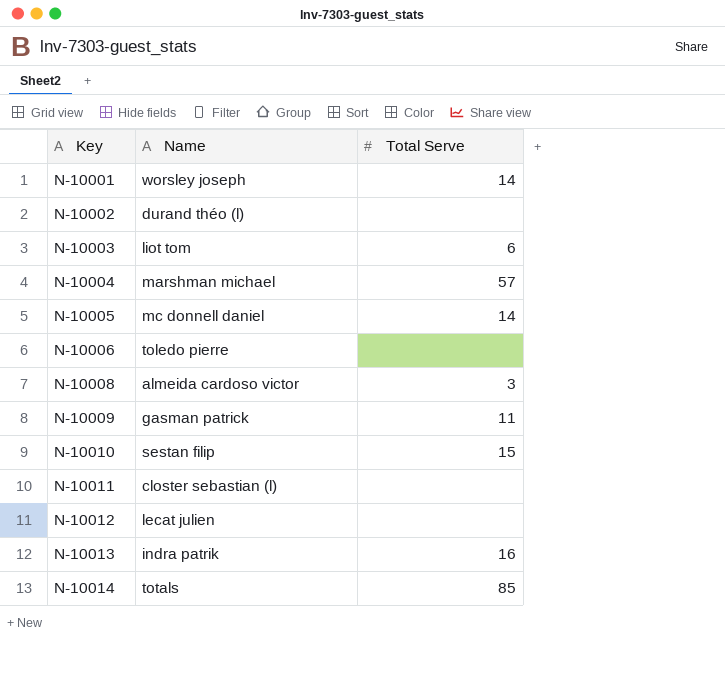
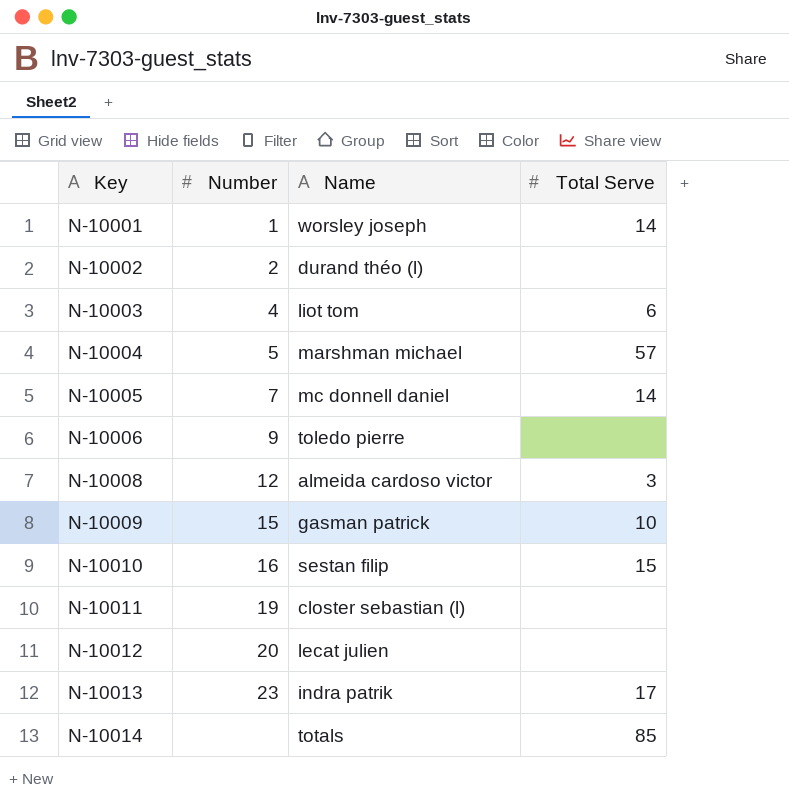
column Number | position: none -> 2
N-10009 | Total Serve: 11 -> 10
N-10013 | Total Serve: 16 -> 17

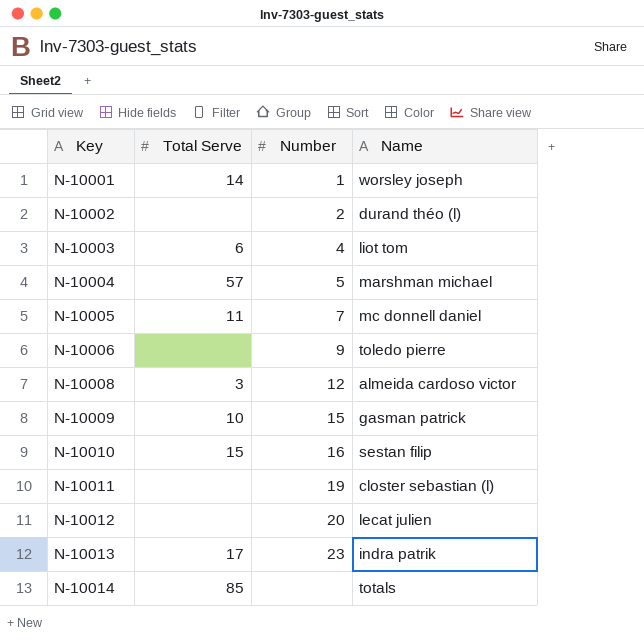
column Total Serve | position: 4 -> 2
N-10005 | Total Serve: 14 -> 11

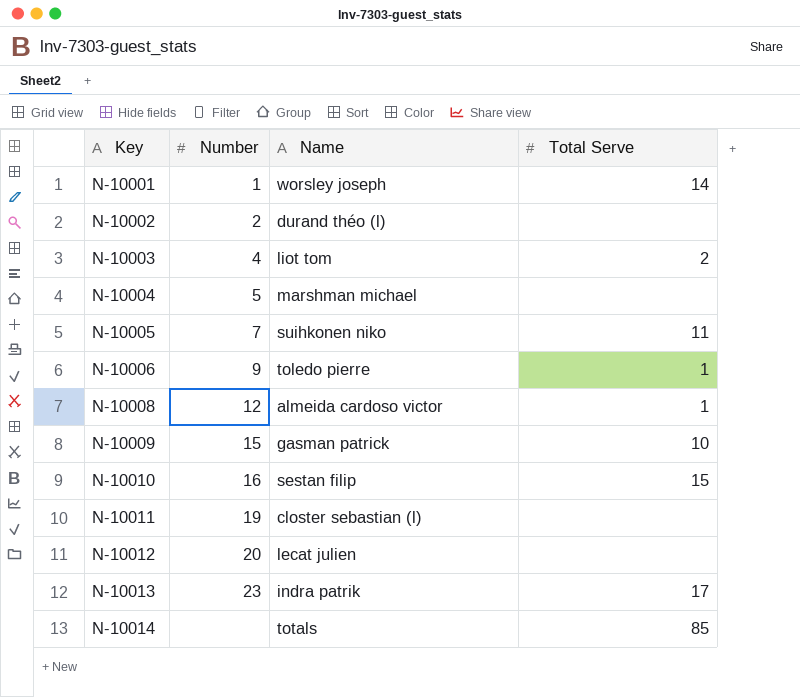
column Total Serve | position: 2 -> 4
N-10003 | Total Serve: 6 -> 2
N-10004 | Total Serve: 57 -> none
N-10005 | Name: mc donnell daniel -> suihkonen niko
N-10006 | Total Serve: none -> 1
N-10008 | Total Serve: 3 -> 1

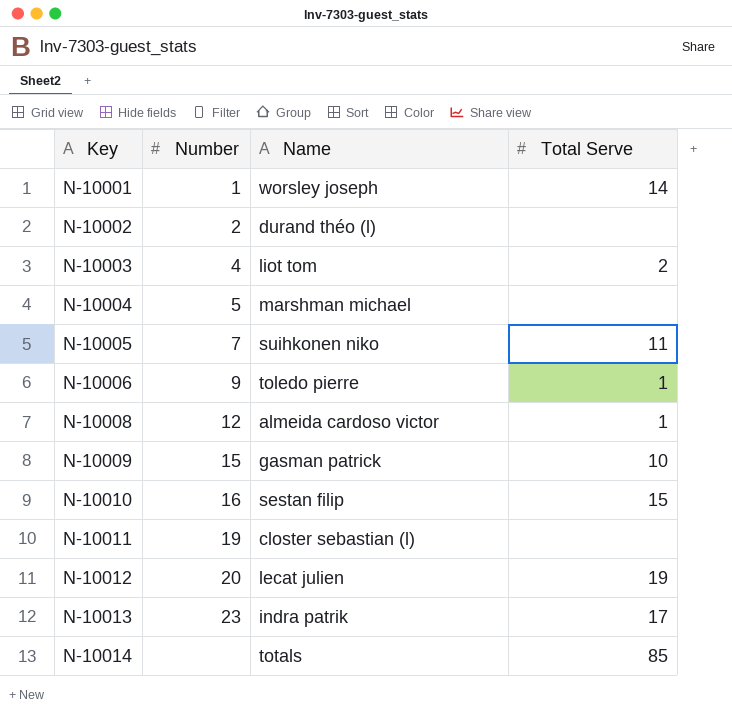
N-10012 | Total Serve: none -> 19

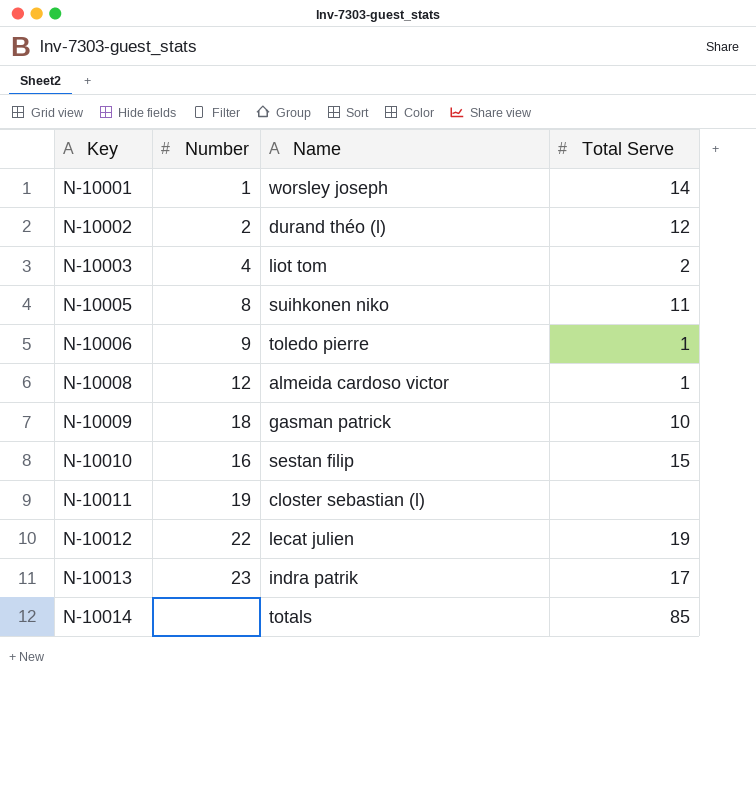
row N-10004: 5 | marshman michael | none -> none
N-10002 | Total Serve: none -> 12
N-10005 | Number: 7 -> 8
N-10009 | Number: 15 -> 18
N-10012 | Number: 20 -> 22

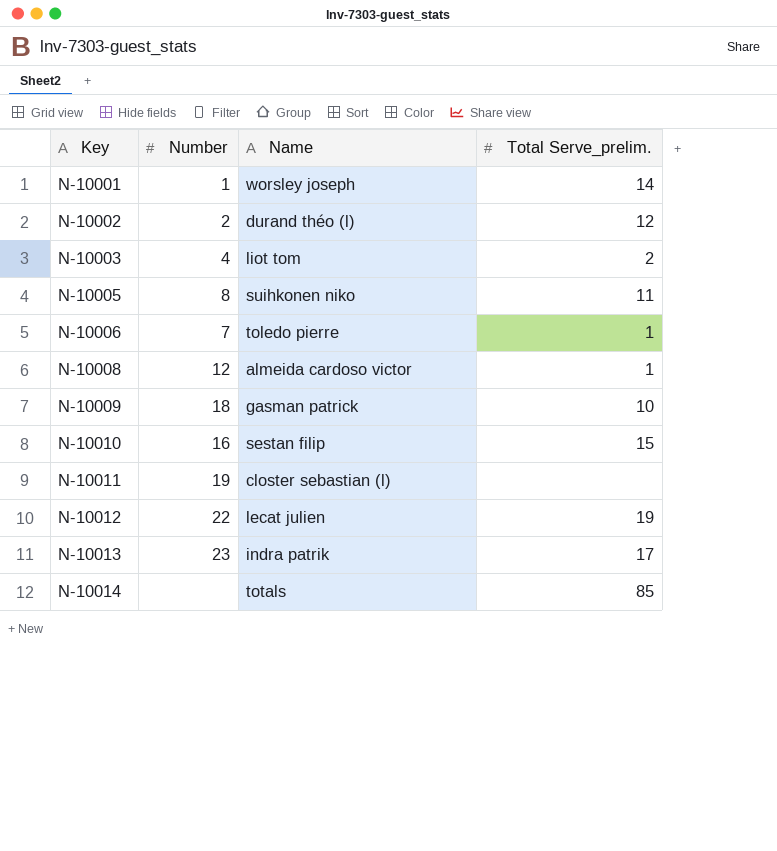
column name: Total Serve -> Total Serve_prelim.
N-10006 | Number: 9 -> 7

